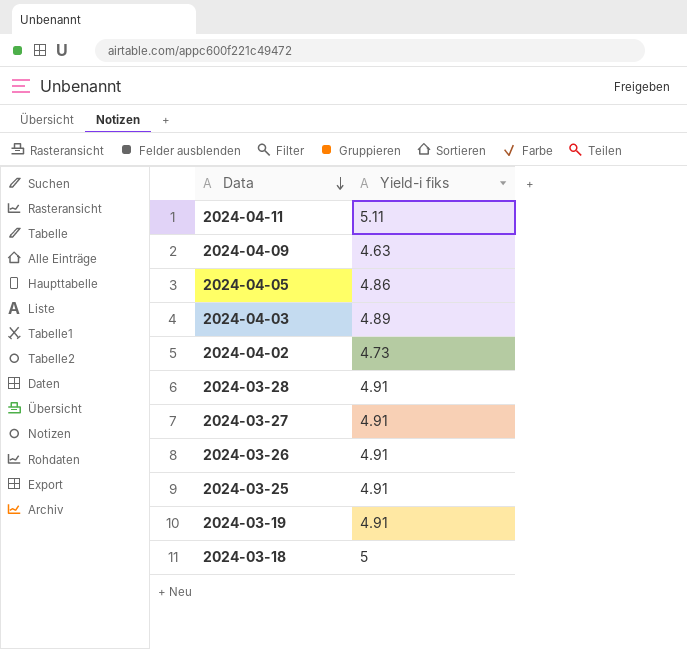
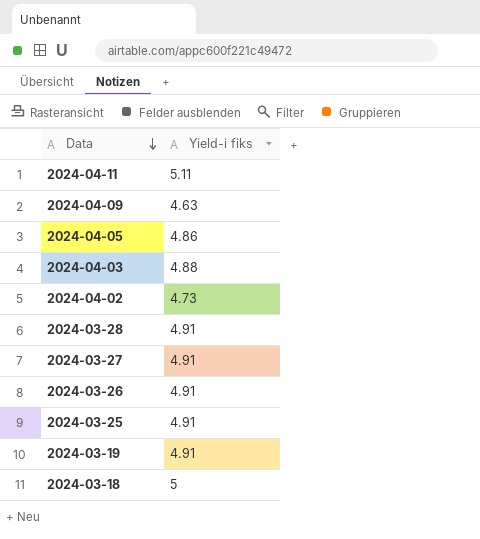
2024-04-03 | Yield-i fiks: 4.89 -> 4.88

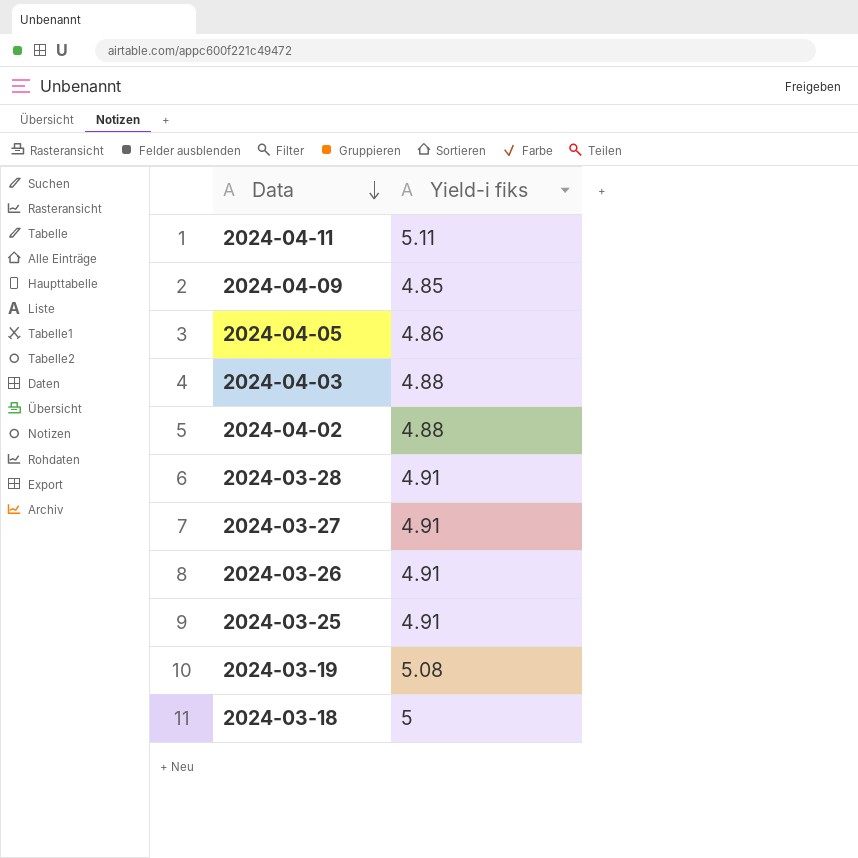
2024-04-09 | Yield-i fiks: 4.63 -> 4.85
2024-04-02 | Yield-i fiks: 4.73 -> 4.88
2024-03-19 | Yield-i fiks: 4.91 -> 5.08

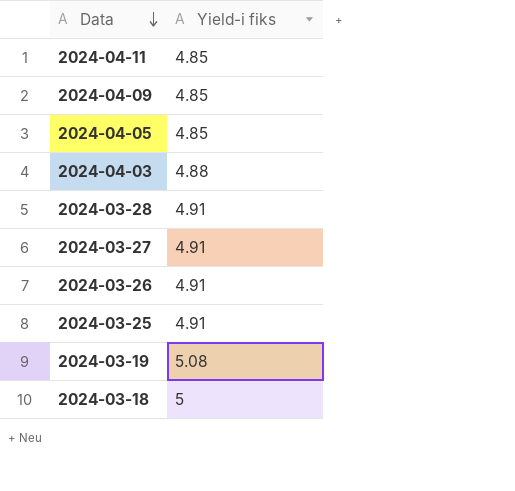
row 2024-04-02: 4.88 -> none
2024-04-11 | Yield-i fiks: 5.11 -> 4.85
2024-04-05 | Yield-i fiks: 4.86 -> 4.85

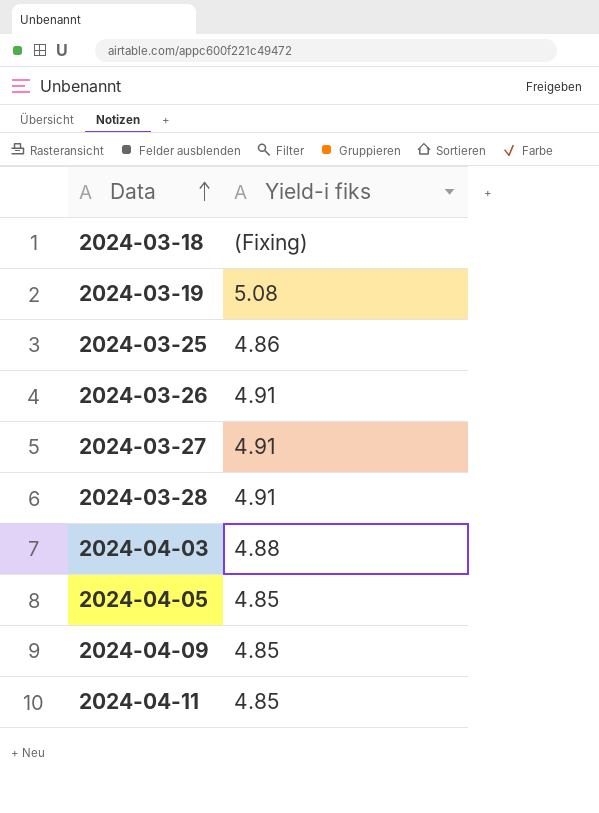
row order: Data descending -> Data ascending
2024-03-18 | Yield-i fiks: 5 -> (Fixing)
2024-03-25 | Yield-i fiks: 4.91 -> 4.86

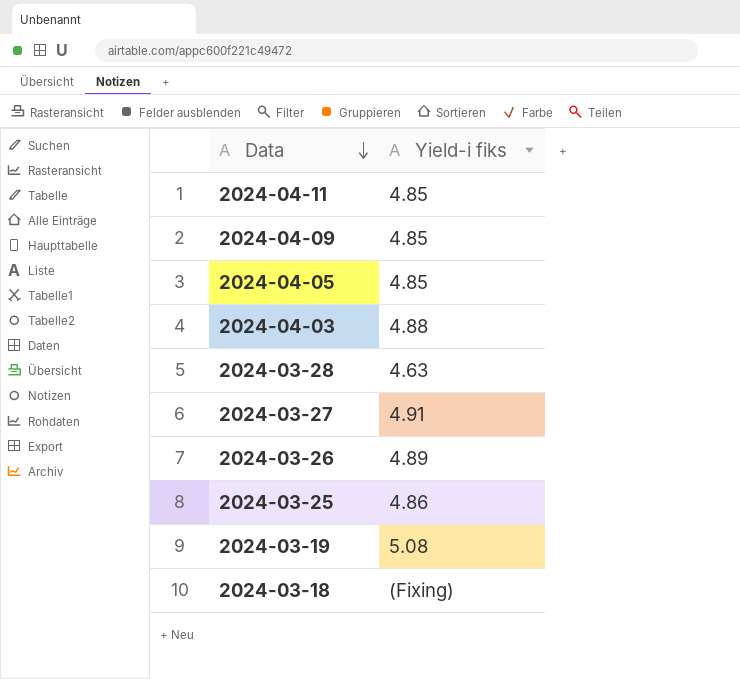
row order: Data ascending -> Data descending
2024-03-28 | Yield-i fiks: 4.91 -> 4.63
2024-03-26 | Yield-i fiks: 4.91 -> 4.89

